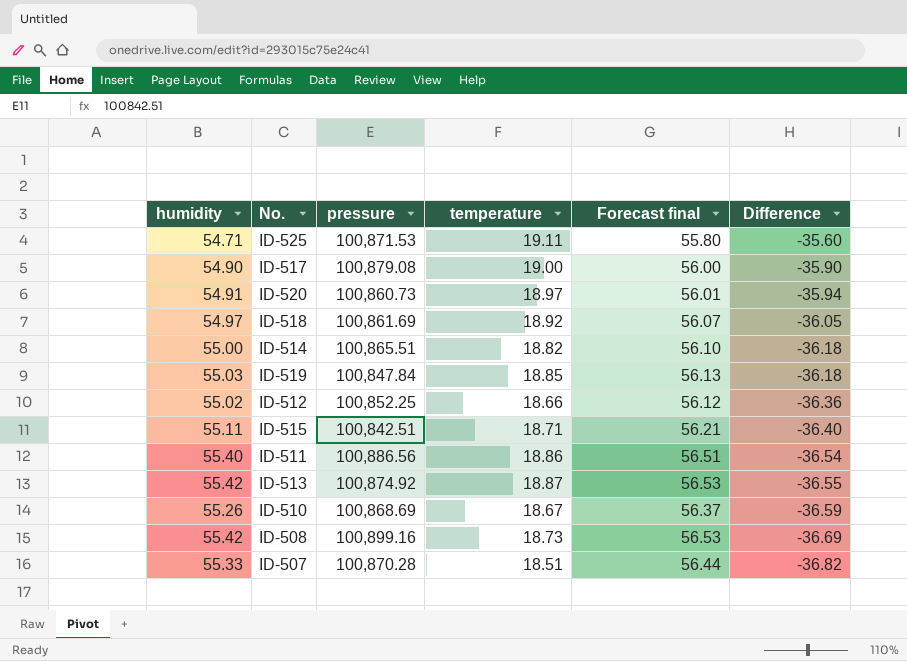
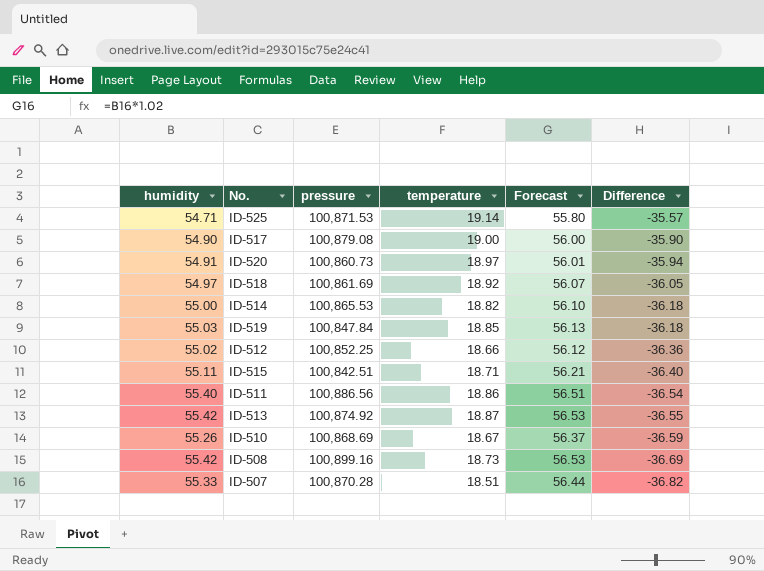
column name: Forecast final -> Forecast
ID-525 | temperature: 19.11 -> 19.14
ID-525 | Difference: -35.60 -> -35.57
ID-514 | pressure: 100,865.51 -> 100,865.53

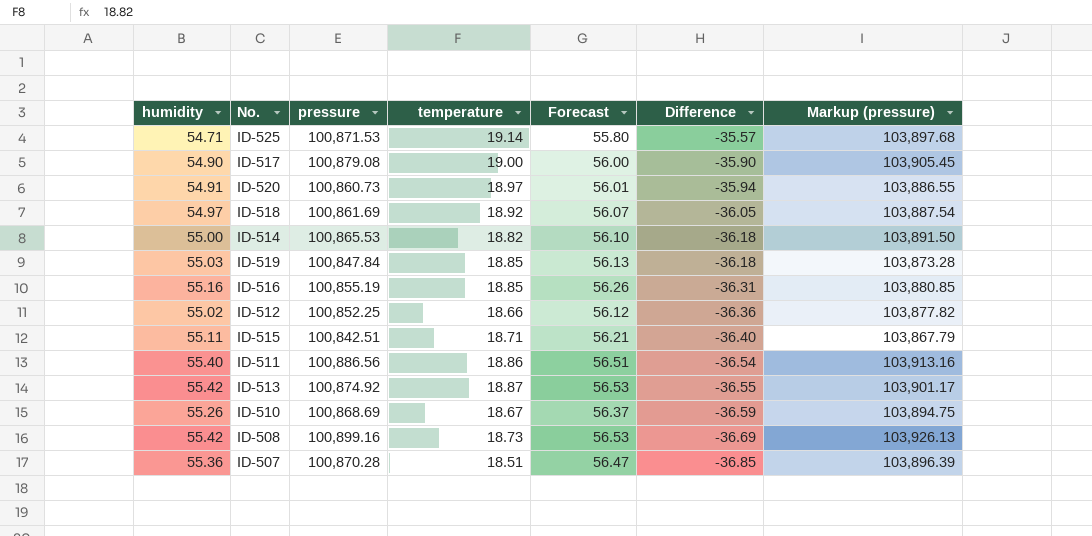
column Markup (pressure) | formula: none -> [pressure] * 1.03
row ID-516: none -> 55.16 | 100,855.19 | 18.85 | 56.26 | -36.31 | 103,880.85
ID-507 | humidity: 55.33 -> 55.36
ID-507 | Forecast: 56.44 -> 56.47
ID-507 | Difference: -36.82 -> -36.85

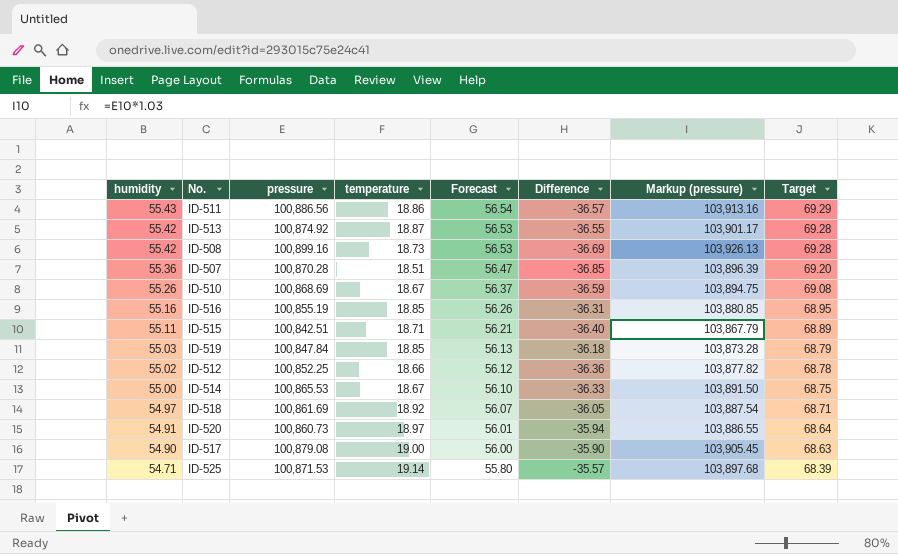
row order: Difference descending -> humidity descending
column Target | formula: none -> [humidity] * 1.25
ID-511 | humidity: 55.40 -> 55.43
ID-511 | Forecast: 56.51 -> 56.54
ID-511 | Difference: -36.54 -> -36.57
ID-514 | temperature: 18.82 -> 18.67
ID-514 | Difference: -36.18 -> -36.33

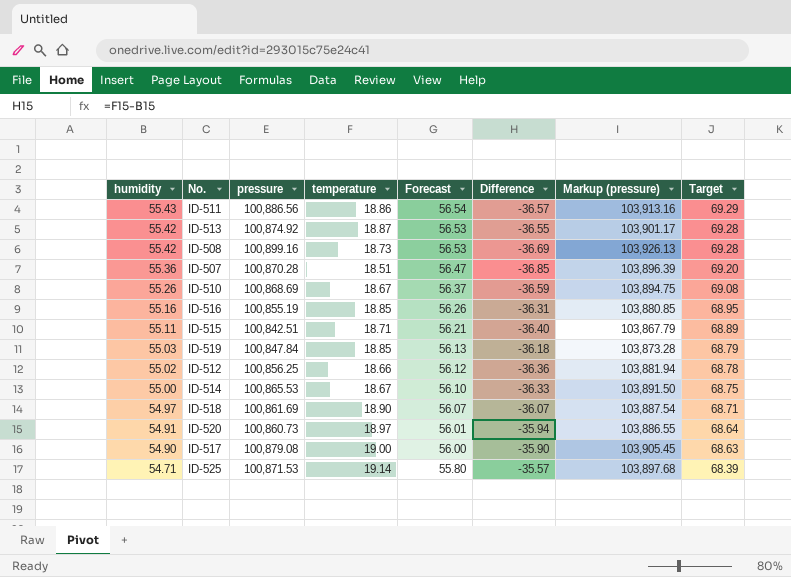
ID-512 | pressure: 100,852.25 -> 100,856.25
ID-512 | Markup (pressure): 103,877.82 -> 103,881.94
ID-518 | temperature: 18.92 -> 18.90
ID-518 | Difference: -36.05 -> -36.07

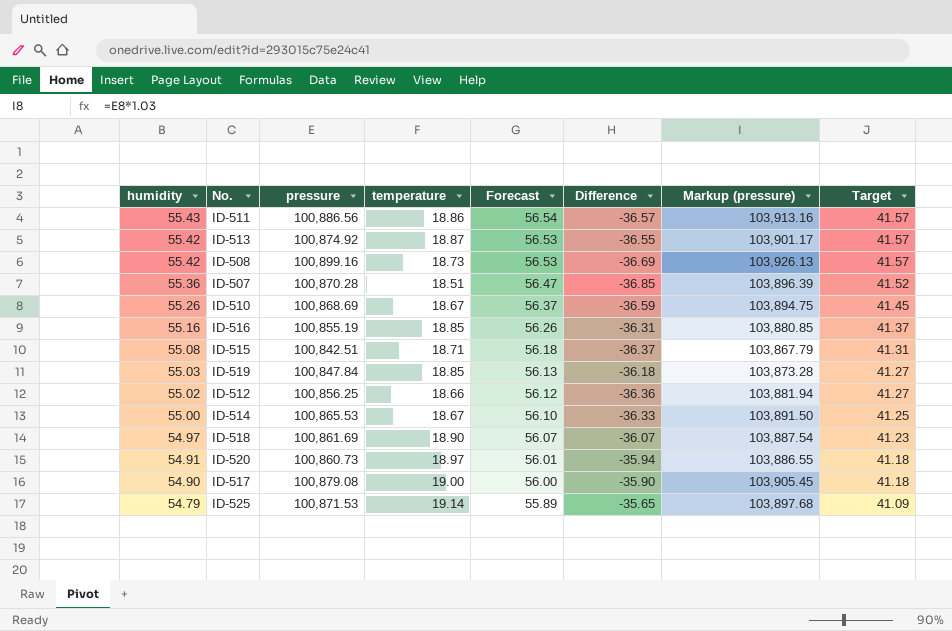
column Target | formula: [humidity] * 1.25 -> [humidity] * 0.75
ID-515 | humidity: 55.11 -> 55.08
ID-515 | Forecast: 56.21 -> 56.18
ID-515 | Difference: -36.40 -> -36.37
ID-525 | humidity: 54.71 -> 54.79
ID-525 | Forecast: 55.80 -> 55.89
ID-525 | Difference: -35.57 -> -35.65

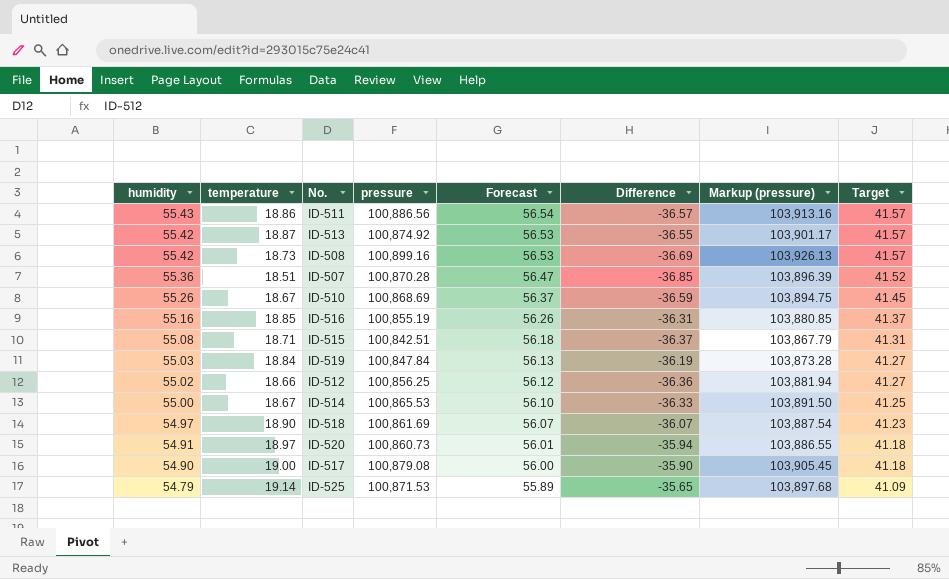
column temperature | position: 4 -> 2
ID-519 | temperature: 18.85 -> 18.84
ID-519 | Difference: -36.18 -> -36.19

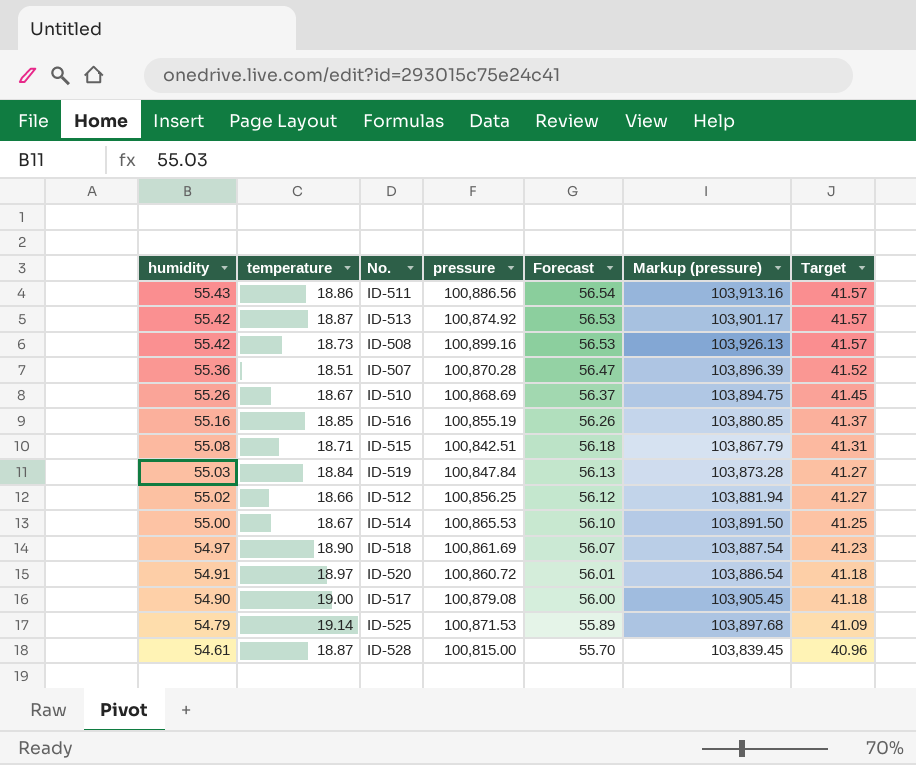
column Difference | formula: [temperature] - [humidity] -> none
ID-520 | pressure: 100,860.73 -> 100,860.72
ID-520 | Markup (pressure): 103,886.55 -> 103,886.54
row ID-528: none -> 54.61 | 18.87 | 100,815.00 | 55.70 | 103,839.45 | 40.96

